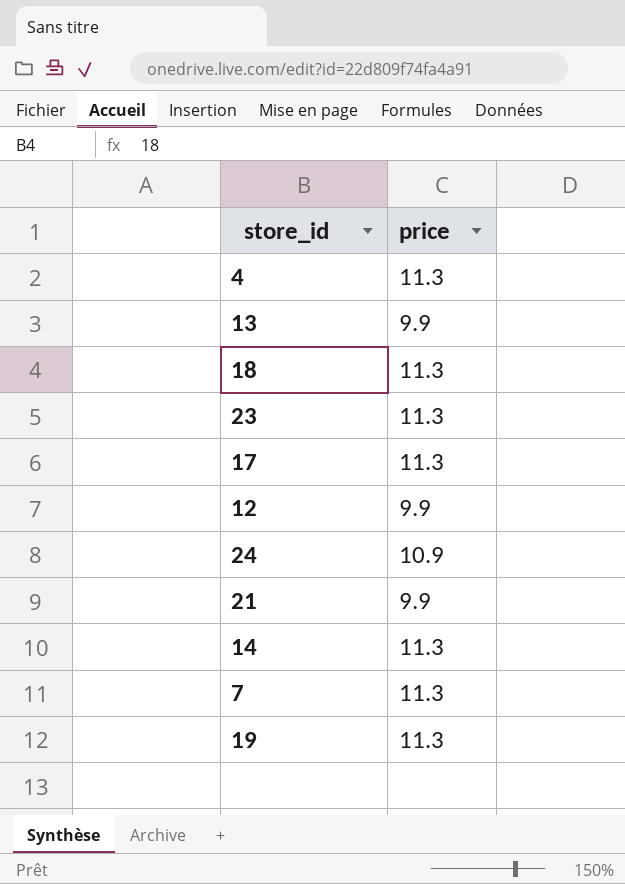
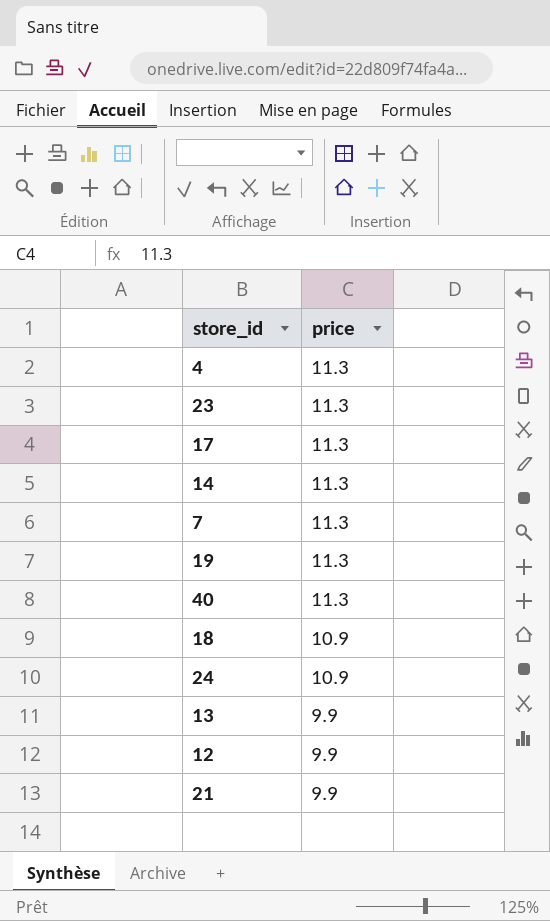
row order: none -> price descending
row 40: none -> 11.3
18 | price: 11.3 -> 10.9

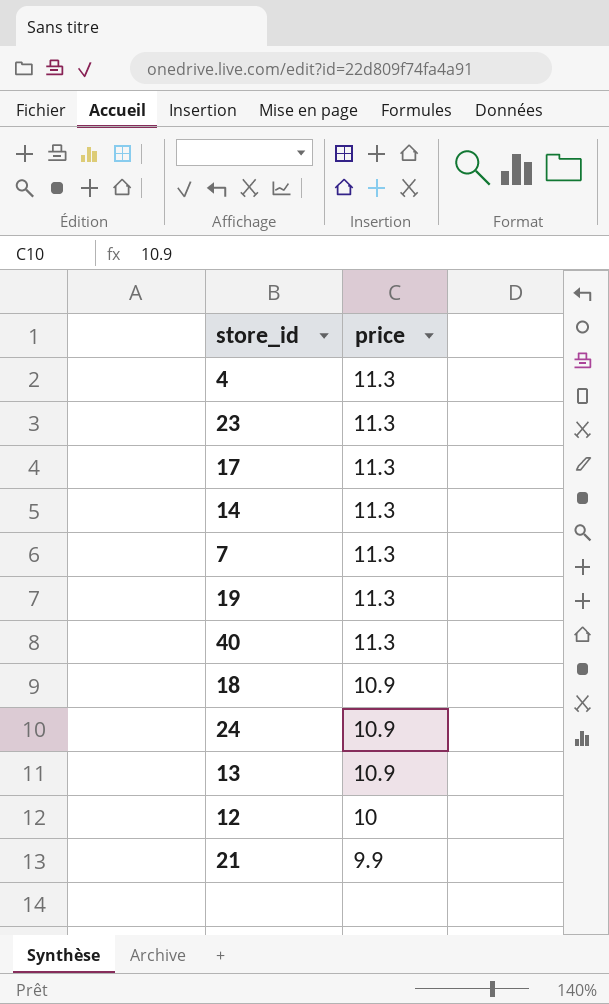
13 | price: 9.9 -> 10.9
12 | price: 9.9 -> 10

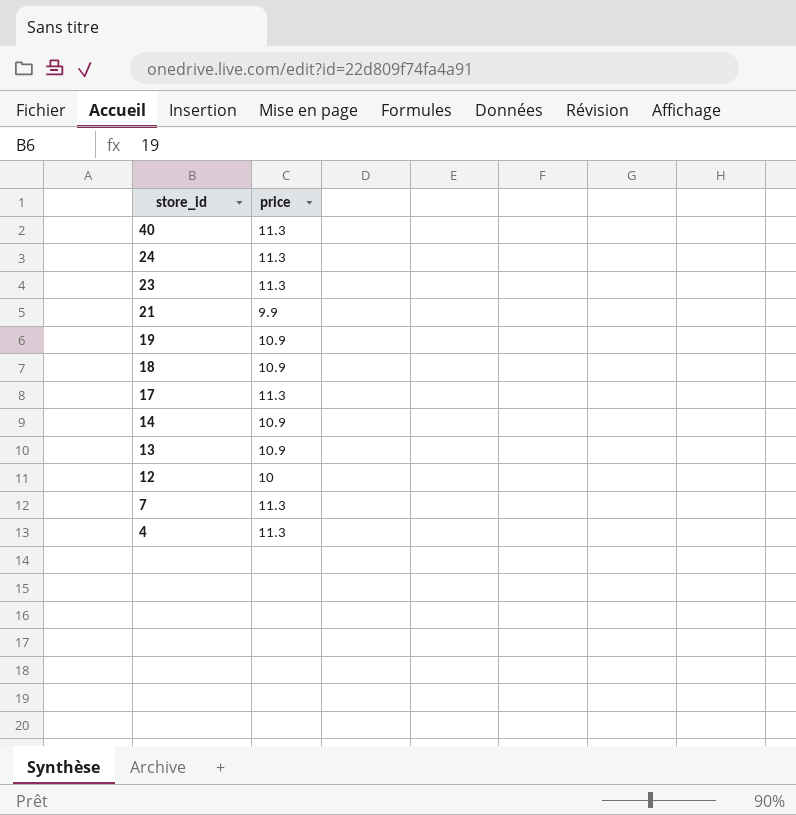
row order: price descending -> store_id descending
24 | price: 10.9 -> 11.3
19 | price: 11.3 -> 10.9
14 | price: 11.3 -> 10.9

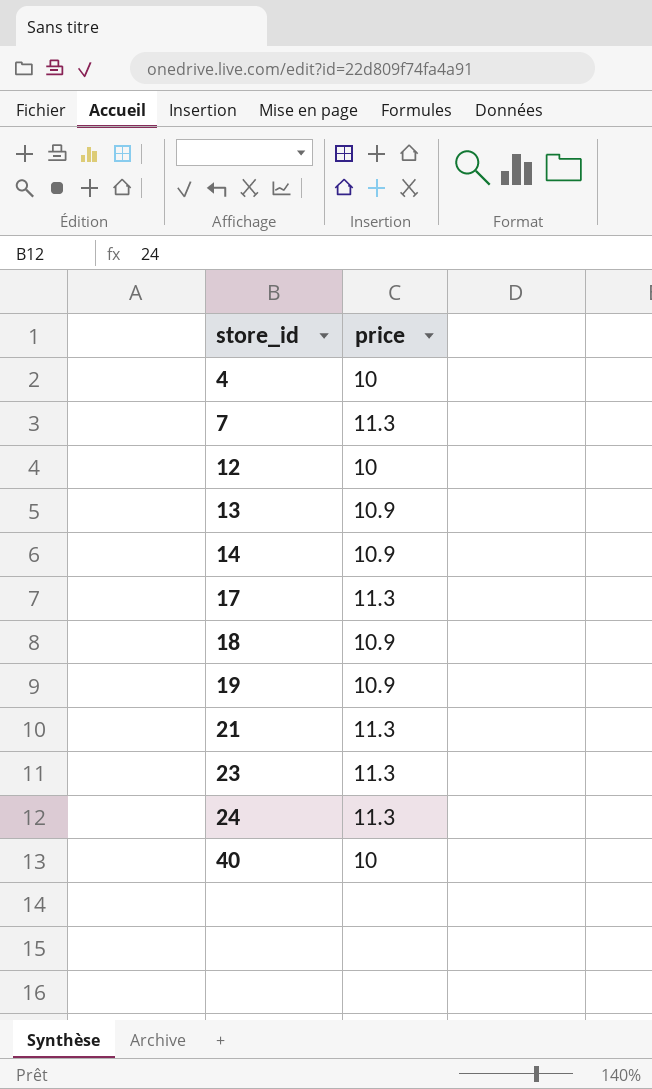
row order: store_id descending -> store_id ascending
4 | price: 11.3 -> 10
21 | price: 9.9 -> 11.3
40 | price: 11.3 -> 10

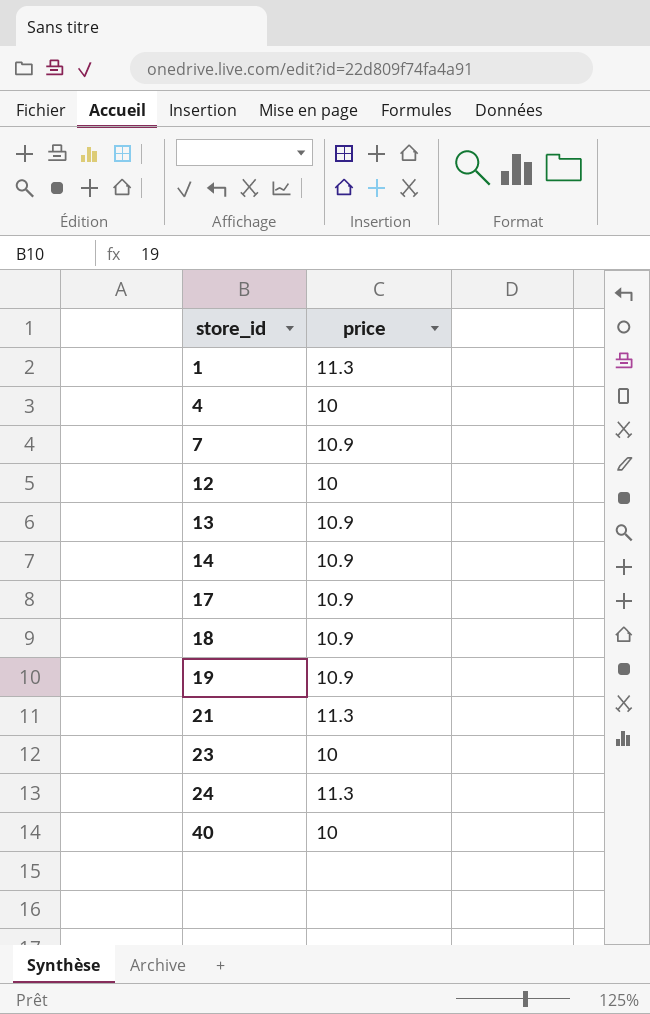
row 1: none -> 11.3
7 | price: 11.3 -> 10.9
17 | price: 11.3 -> 10.9
23 | price: 11.3 -> 10

